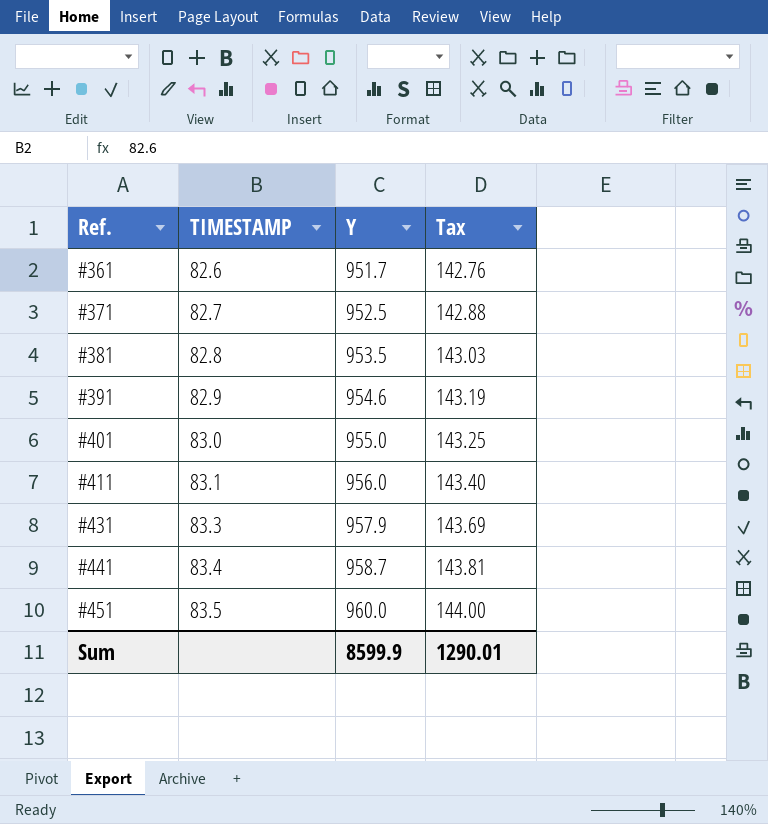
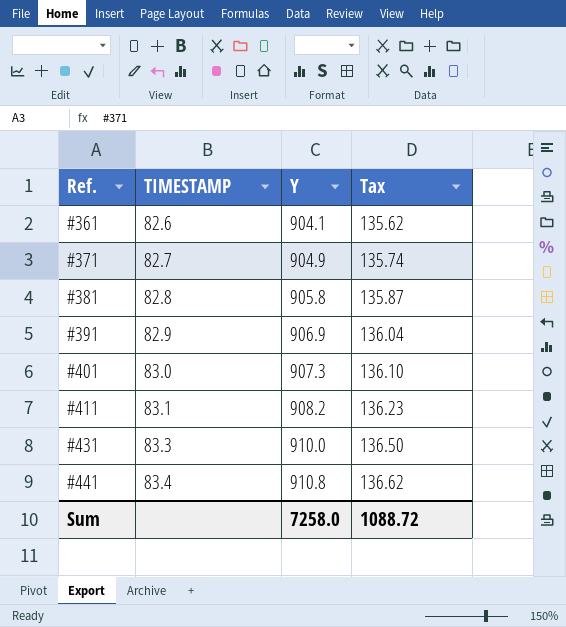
row #451: 83.5 | 960.0 | 144.00 -> none
#361 | Y: 951.7 -> 904.1
#361 | Tax: 142.76 -> 135.62
#371 | Y: 952.5 -> 904.9
#371 | Tax: 142.88 -> 135.74
#381 | Y: 953.5 -> 905.8
#381 | Tax: 143.03 -> 135.87
#391 | Y: 954.6 -> 906.9
#391 | Tax: 143.19 -> 136.04
#401 | Y: 955.0 -> 907.3
#401 | Tax: 143.25 -> 136.10
#411 | Y: 956.0 -> 908.2
#411 | Tax: 143.40 -> 136.23
#431 | Y: 957.9 -> 910.0
#431 | Tax: 143.69 -> 136.50
#441 | Y: 958.7 -> 910.8
#441 | Tax: 143.81 -> 136.62
Sum | Y: 8599.9 -> 7258.0
Sum | Tax: 1290.01 -> 1088.72

